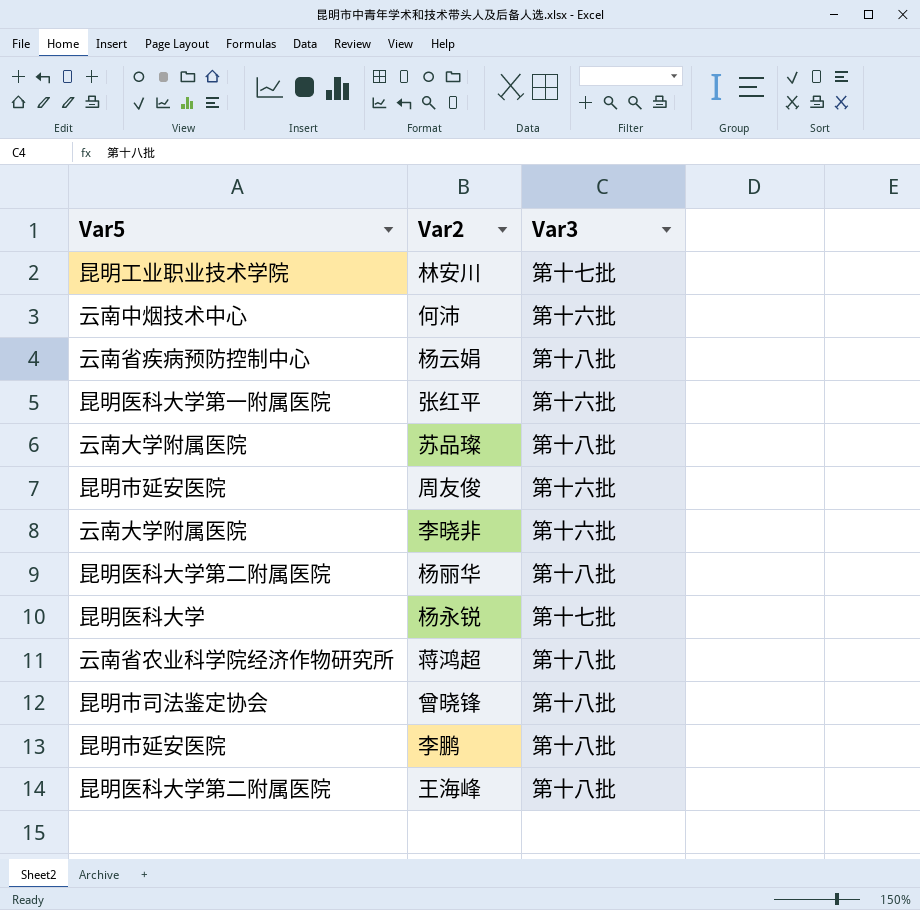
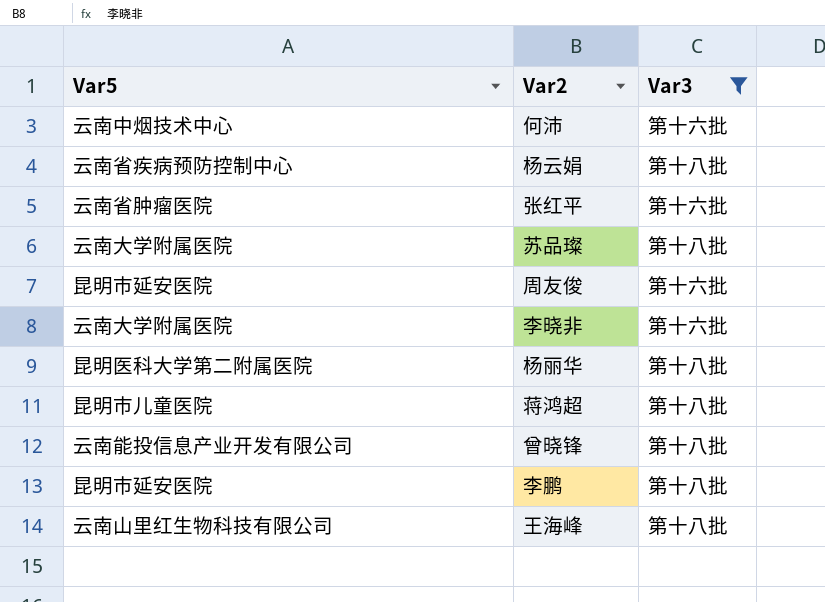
filter: none -> Var3 != 第十七批
张红平 | Var5: 昆明医科大学第一附属医院 -> 云南省肿瘤医院
蒋鸿超 | Var5: 云南省农业科学院经济作物研究所 -> 昆明市儿童医院
曾晓锋 | Var5: 昆明市司法鉴定协会 -> 云南能投信息产业开发有限公司
王海峰 | Var5: 昆明医科大学第二附属医院 -> 云南山里红生物科技有限公司

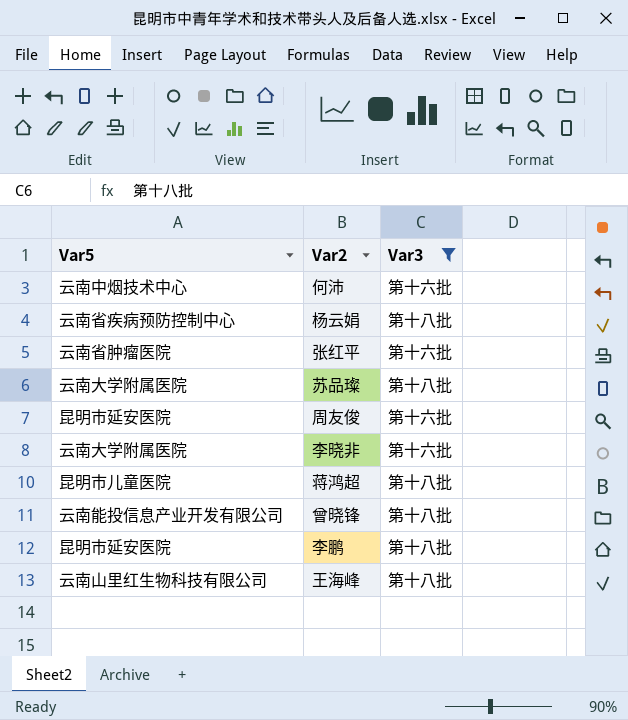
row 杨丽华: 昆明医科大学第二附属医院 | 第十八批 -> none

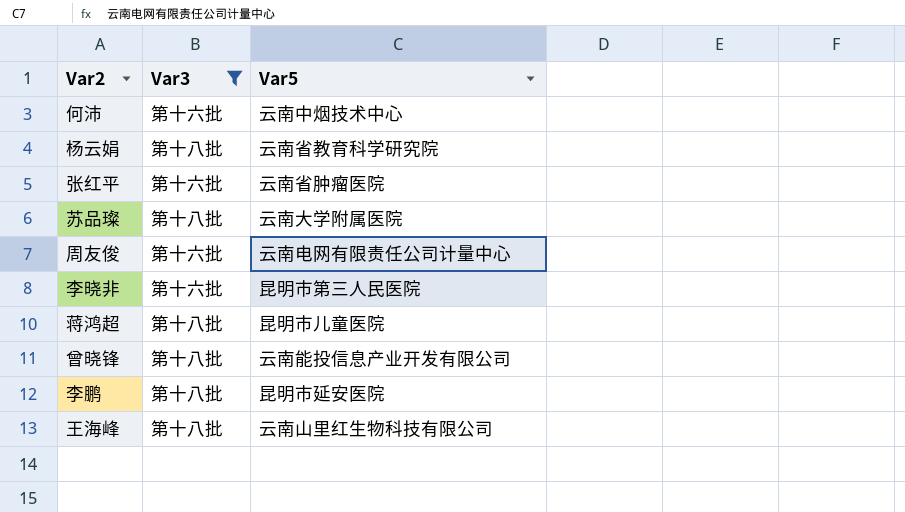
column Var5 | position: 1 -> 3
杨云娟 | Var5: 云南省疾病预防控制中心 -> 云南省教育科学研究院
周友俊 | Var5: 昆明市延安医院 -> 云南电网有限责任公司计量中心
李晓非 | Var5: 云南大学附属医院 -> 昆明市第三人民医院

